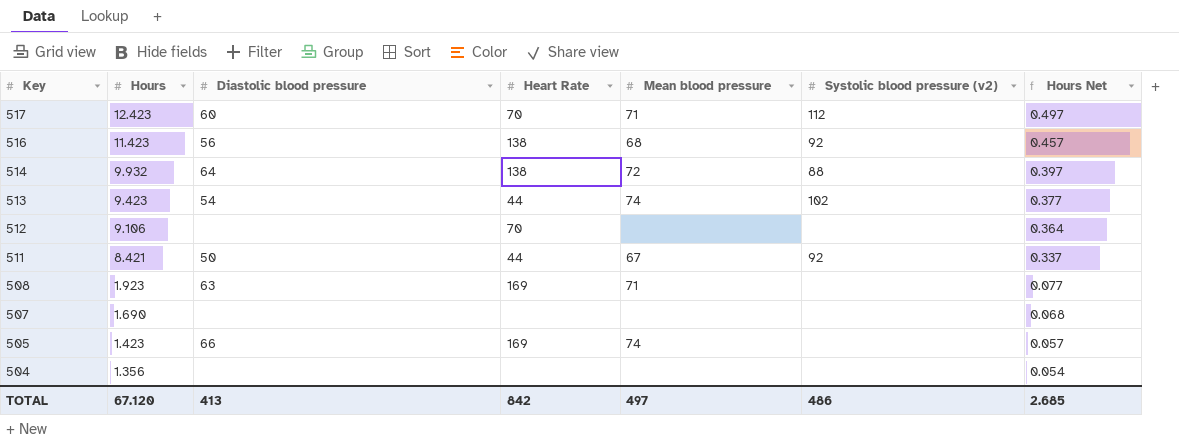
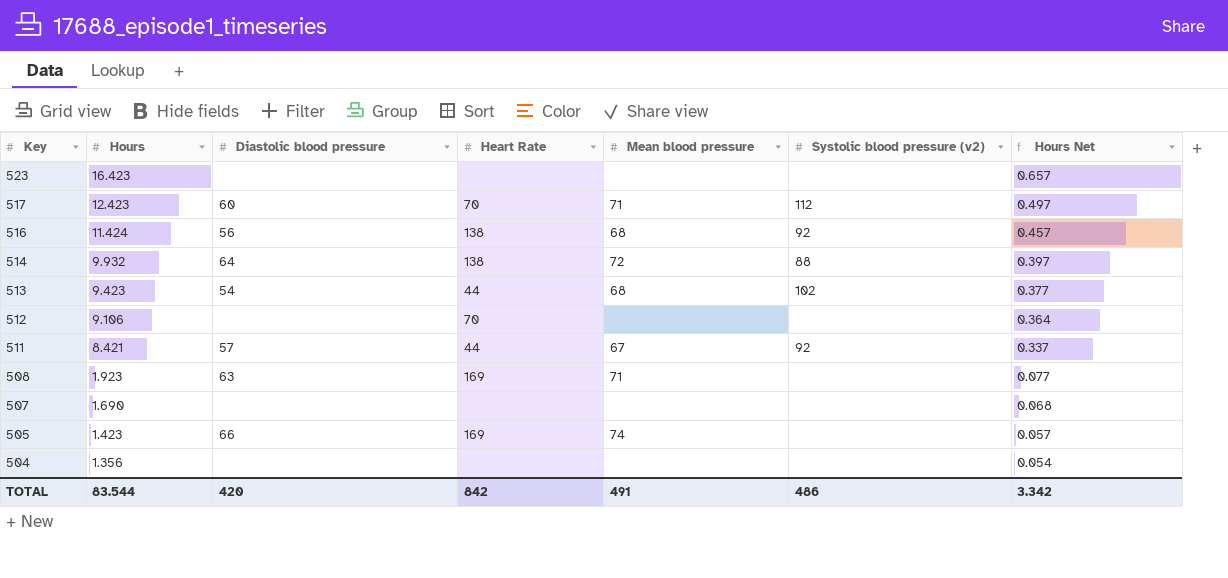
row 523: none -> 16.423 | none | none | none | none | 0.657
516 | Hours: 11.423 -> 11.424
513 | Mean blood pressure: 74 -> 68
511 | Diastolic blood pressure: 50 -> 57
TOTAL | Hours: 67.120 -> 83.544
TOTAL | Diastolic blood pressure: 413 -> 420
TOTAL | Mean blood pressure: 497 -> 491
TOTAL | Hours Net: 2.685 -> 3.342

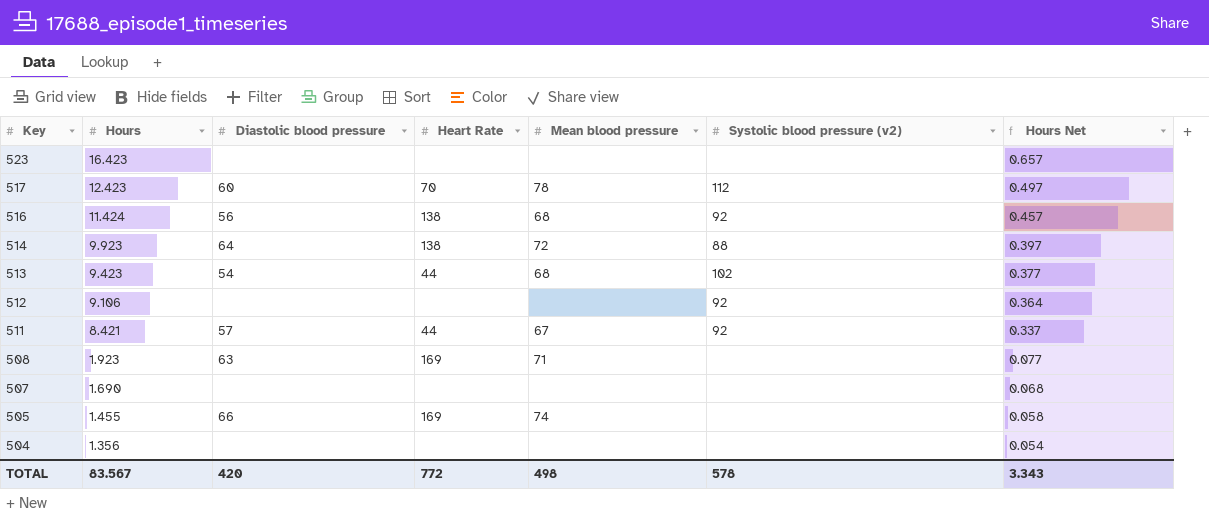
517 | Mean blood pressure: 71 -> 78
514 | Hours: 9.932 -> 9.923
512 | Heart Rate: 70 -> none
512 | Systolic blood pressure (v2): none -> 92
505 | Hours: 1.423 -> 1.455
505 | Hours Net: 0.057 -> 0.058
TOTAL | Hours: 83.544 -> 83.567
TOTAL | Heart Rate: 842 -> 772
TOTAL | Mean blood pressure: 491 -> 498
TOTAL | Systolic blood pressure (v2): 486 -> 578
TOTAL | Hours Net: 3.342 -> 3.343

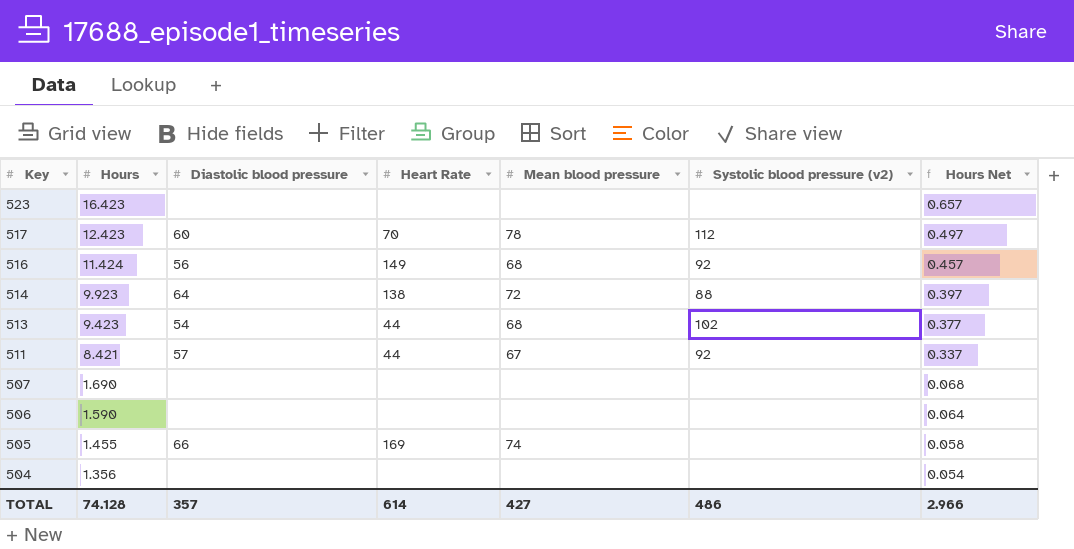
row 512: 9.106 | none | none | none | 92 | 0.364 -> none
row 508: 1.923 | 63 | 169 | 71 | none | 0.077 -> none
516 | Heart Rate: 138 -> 149
row 506: none -> 1.590 | none | none | none | none | 0.064
TOTAL | Hours: 83.567 -> 74.128
TOTAL | Diastolic blood pressure: 420 -> 357
TOTAL | Heart Rate: 772 -> 614
TOTAL | Mean blood pressure: 498 -> 427
TOTAL | Systolic blood pressure (v2): 578 -> 486
TOTAL | Hours Net: 3.343 -> 2.966

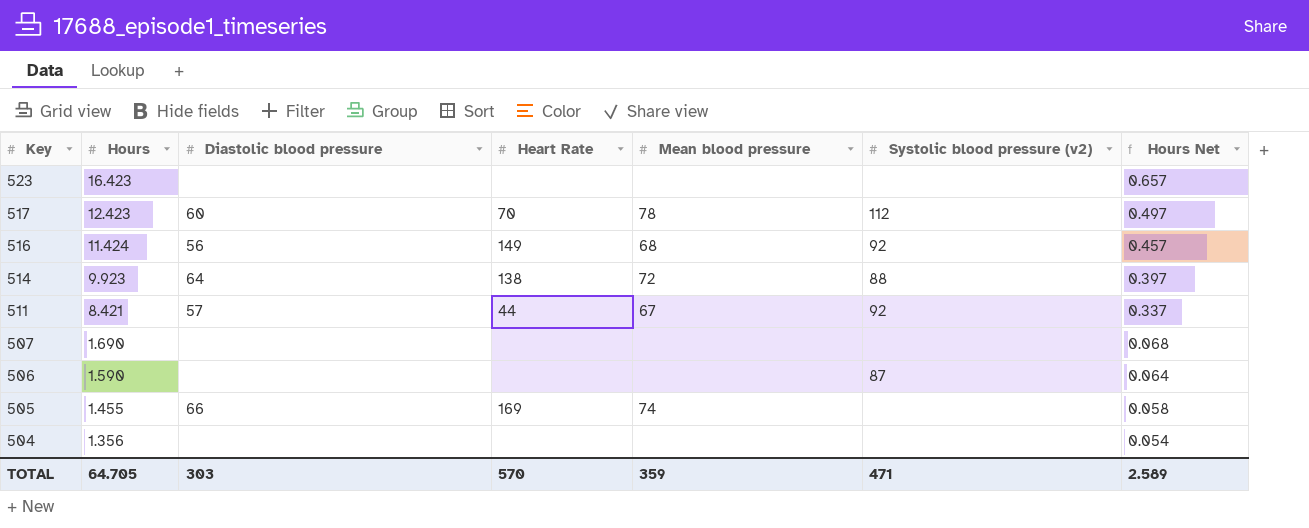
row 513: 9.423 | 54 | 44 | 68 | 102 | 0.377 -> none
506 | Systolic blood pressure (v2): none -> 87
TOTAL | Hours: 74.128 -> 64.705
TOTAL | Diastolic blood pressure: 357 -> 303
TOTAL | Heart Rate: 614 -> 570
TOTAL | Mean blood pressure: 427 -> 359
TOTAL | Systolic blood pressure (v2): 486 -> 471
TOTAL | Hours Net: 2.966 -> 2.589

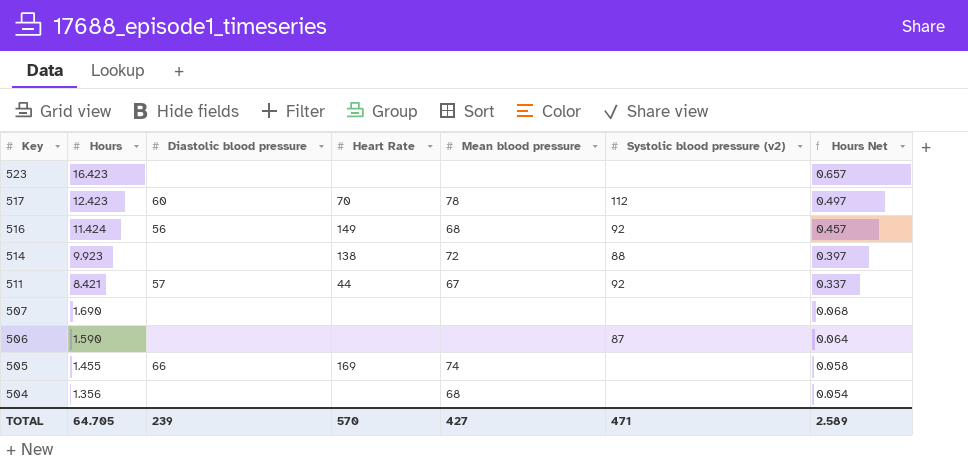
514 | Diastolic blood pressure: 64 -> none
504 | Mean blood pressure: none -> 68
TOTAL | Diastolic blood pressure: 303 -> 239
TOTAL | Mean blood pressure: 359 -> 427

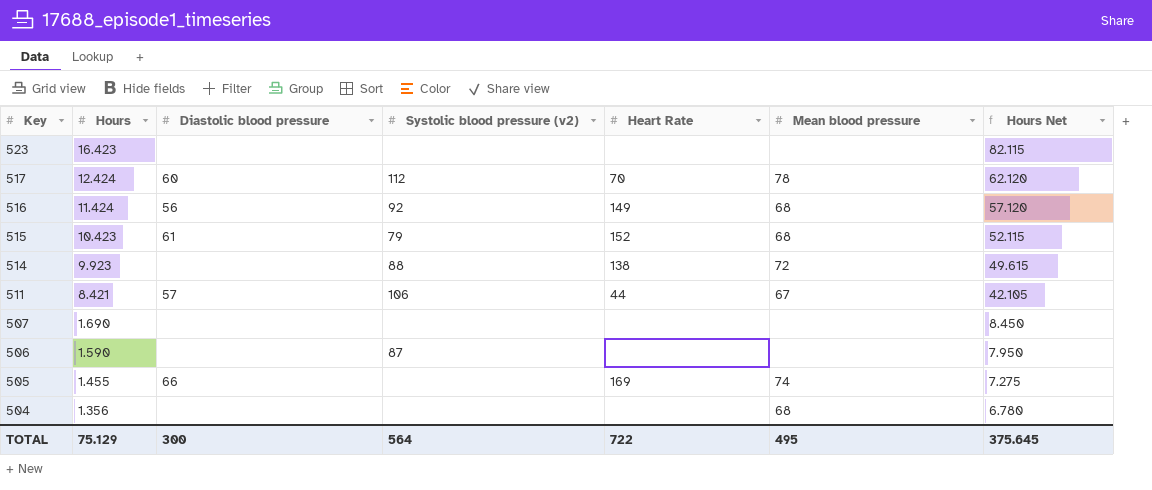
column Systolic blood pressure (v2) | position: 6 -> 4
column Hours Net | formula: [Hours] * 0.04 -> [Hours] * 5
517 | Hours: 12.423 -> 12.424
row 515: none -> 10.423 | 61 | 79 | 152 | 68 | 52.115
511 | Systolic blood pressure (v2): 92 -> 106
TOTAL | Hours: 64.705 -> 75.129
TOTAL | Diastolic blood pressure: 239 -> 300
TOTAL | Systolic blood pressure (v2): 471 -> 564
TOTAL | Heart Rate: 570 -> 722
TOTAL | Mean blood pressure: 427 -> 495
TOTAL | Hours Net: 2.589 -> 375.645

